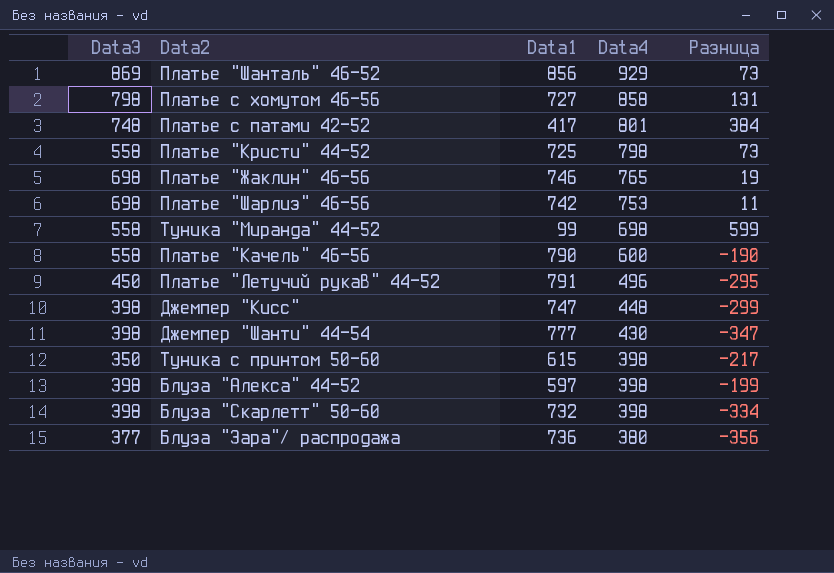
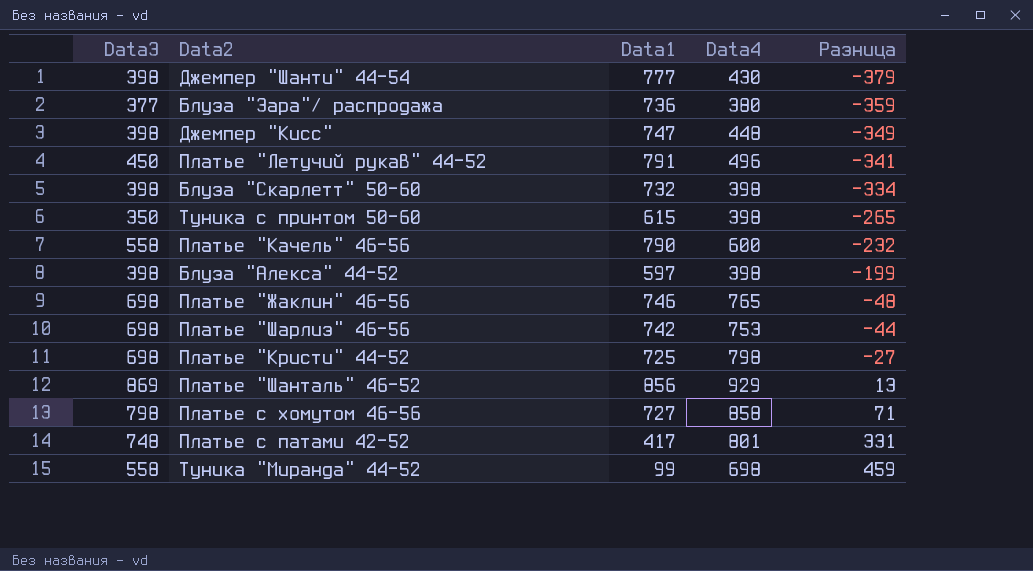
row order: Data4 descending -> Разница ascending
column Разница | formula: [Data4] - [Data1] -> [Data3] - [Data1]
Платье "Кристи" 44-52 | Data3: 558 -> 698

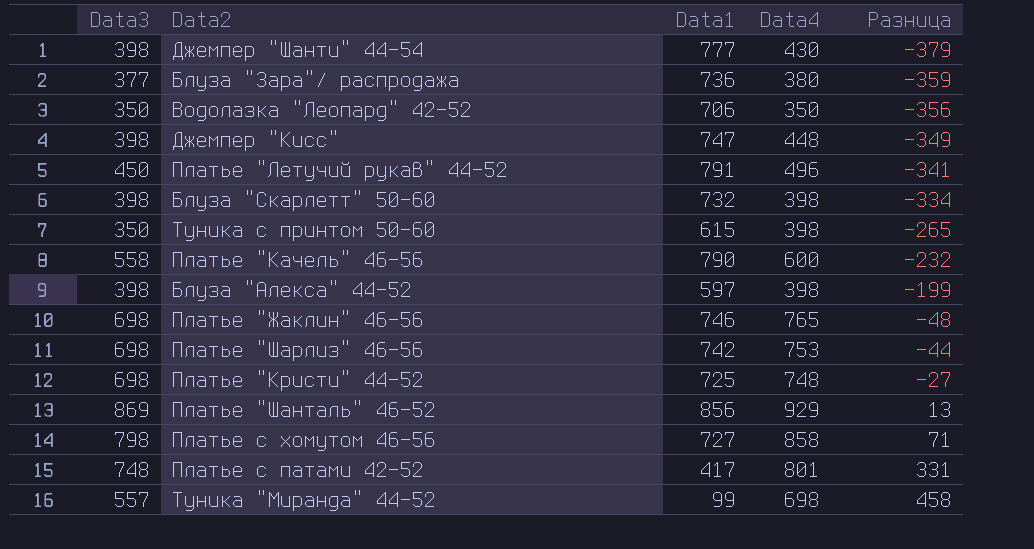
row Водолазка "Леопард" 42-52: none -> 350 | 706 | 350 | -356
Платье "Кристи" 44-52 | Data4: 798 -> 748
Туника "Миранда" 44-52 | Data3: 558 -> 557
Туника "Миранда" 44-52 | Разница: 459 -> 458

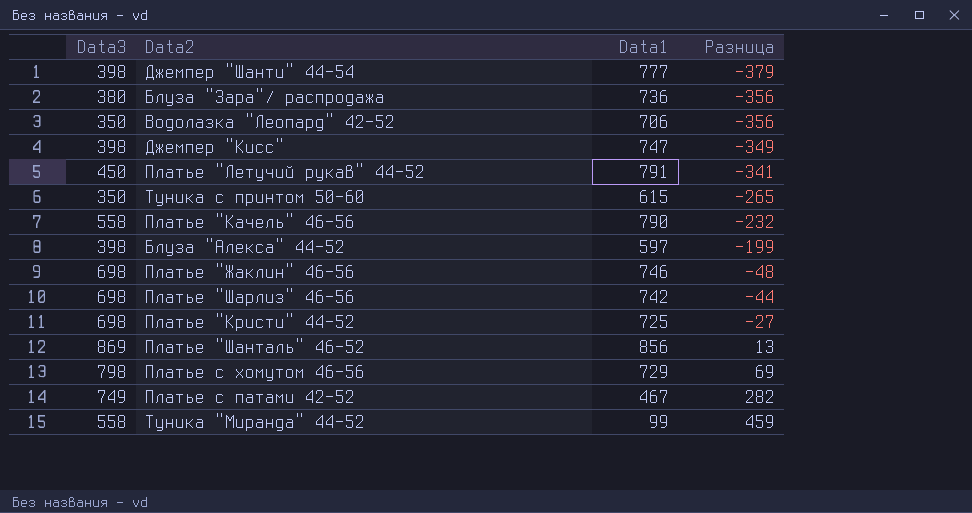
column Data4 | position: 4 -> none
row Блуза "Скарлетт" 50-60: 398 | 732 | 398 | -334 -> none
Блуза "Зара"/ распродажа | Data3: 377 -> 380
Блуза "Зара"/ распродажа | Разница: -359 -> -356
Платье с хомутом 46-56 | Data1: 727 -> 729
Платье с хомутом 46-56 | Разница: 71 -> 69
Платье с патами 42-52 | Data3: 748 -> 749
Платье с патами 42-52 | Data1: 417 -> 467
Платье с патами 42-52 | Разница: 331 -> 282
Туника "Миранда" 44-52 | Data3: 557 -> 558
Туника "Миранда" 44-52 | Разница: 458 -> 459

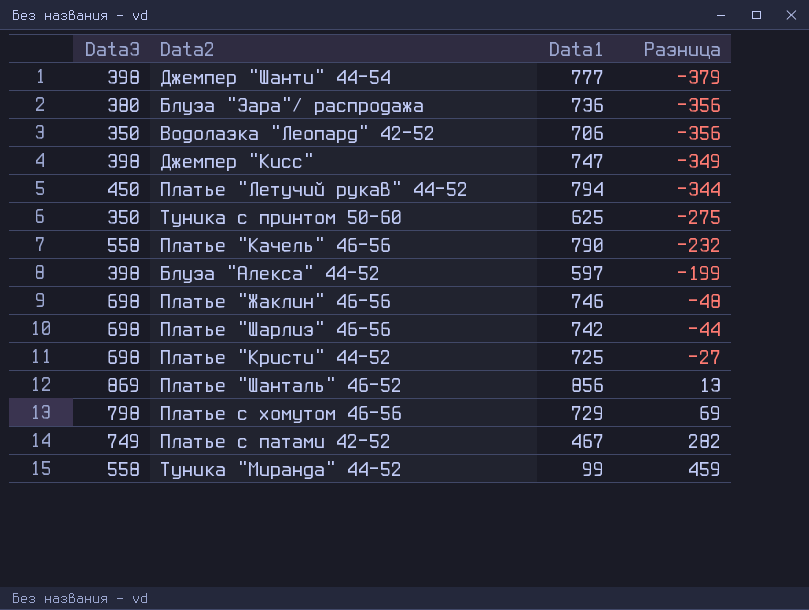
Платье "Летучий рукав" 44-52 | Data1: 791 -> 794
Платье "Летучий рукав" 44-52 | Разница: -341 -> -344
Туника с принтом 50-60 | Data1: 615 -> 625
Туника с принтом 50-60 | Разница: -265 -> -275

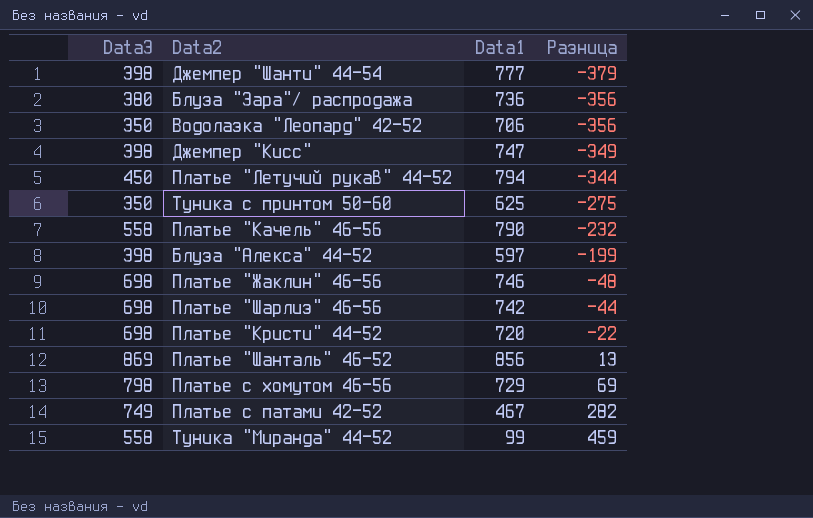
Платье "Кристи" 44-52 | Data1: 725 -> 720
Платье "Кристи" 44-52 | Разница: -27 -> -22

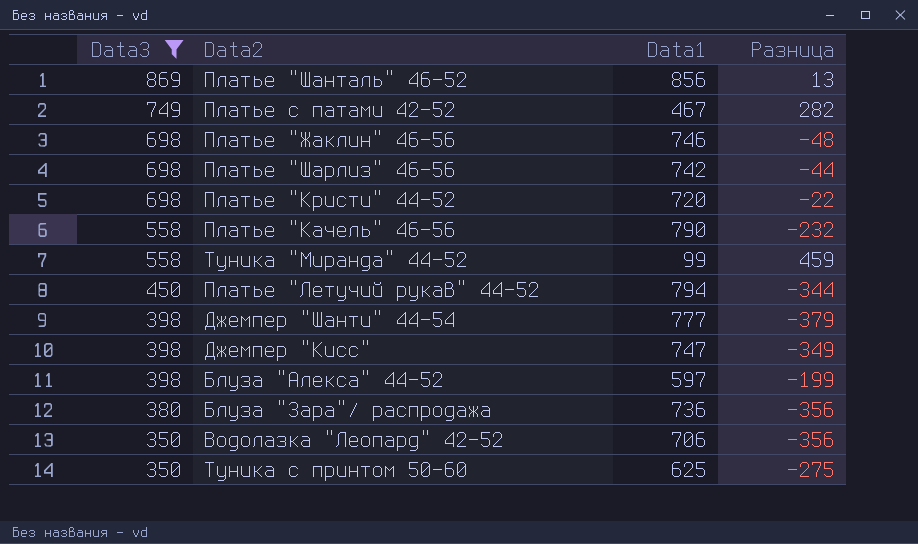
filter: none -> Data3 != 798
row order: Разница ascending -> Data3 descending

